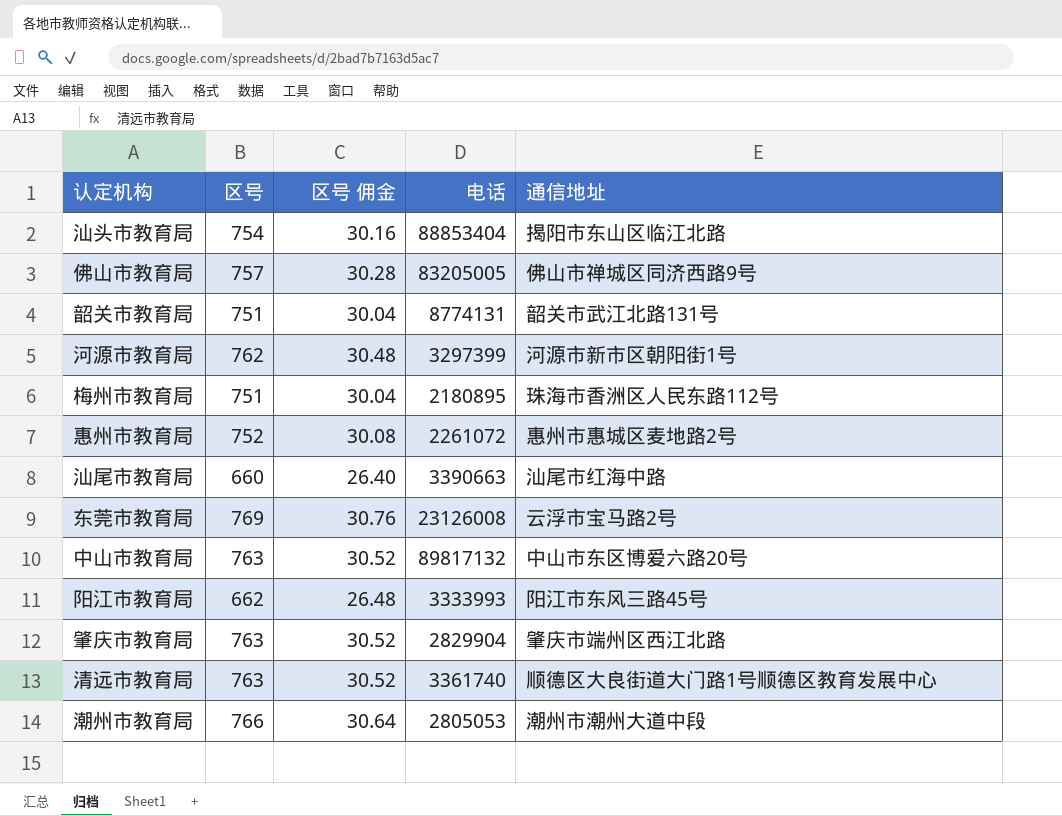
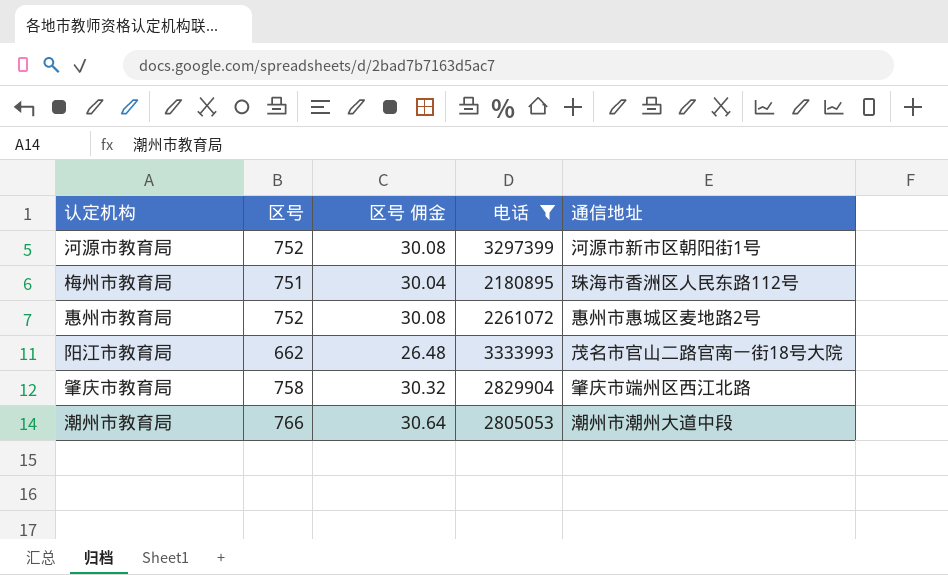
filter: none -> 电话 <= 3333993
河源市教育局 | 区号: 762 -> 752
河源市教育局 | 区号 佣金: 30.48 -> 30.08
阳江市教育局 | 通信地址: 阳江市东风三路45号 -> 茂名市官山二路官南一街18号大院
肇庆市教育局 | 区号: 763 -> 758
肇庆市教育局 | 区号 佣金: 30.52 -> 30.32

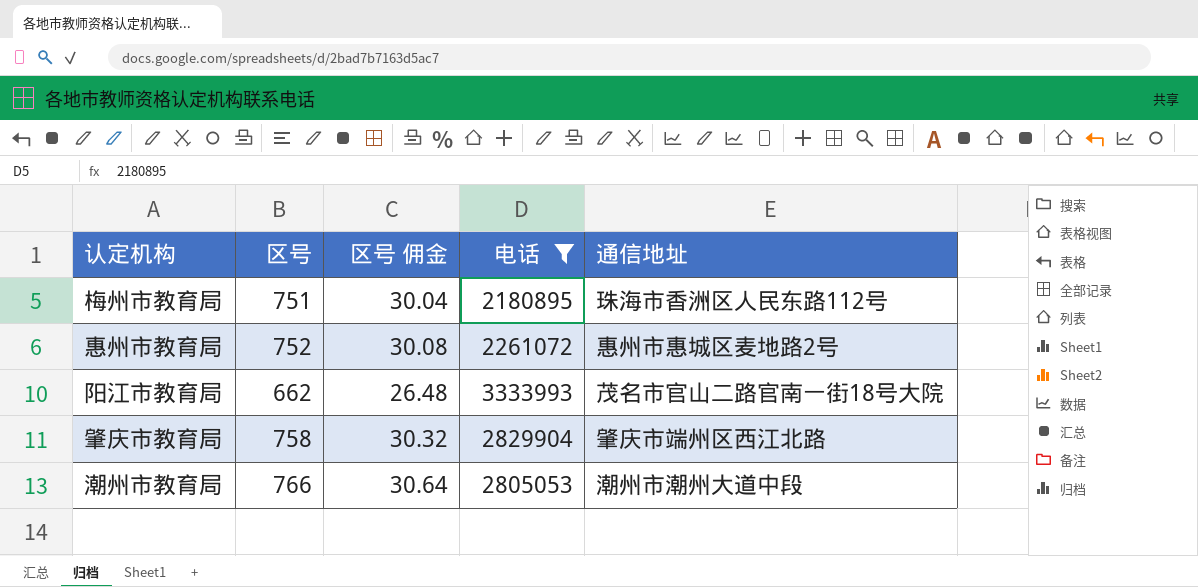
row 河源市教育局: 752 | 30.08 | 3297399 | 河源市新市区朝阳街1号 -> none

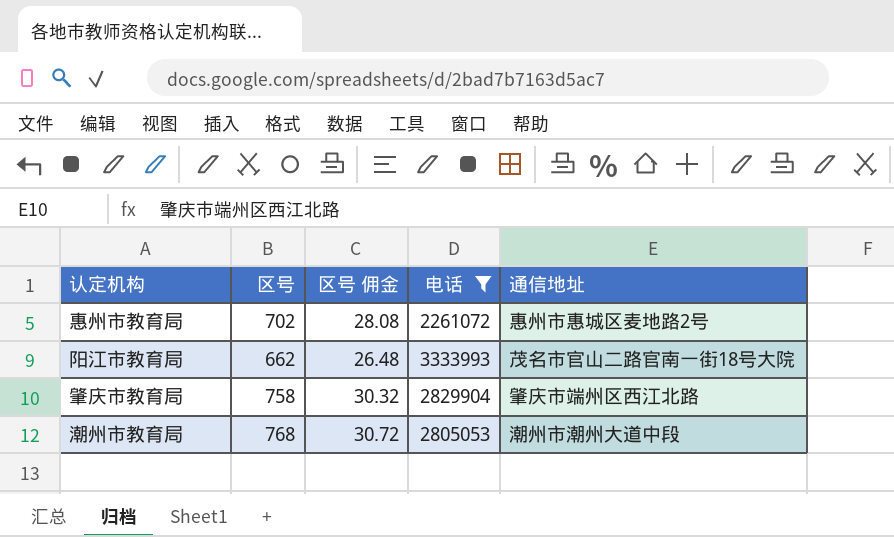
row 梅州市教育局: 751 | 30.04 | 2180895 | 珠海市香洲区人民东路112号 -> none
惠州市教育局 | 区号: 752 -> 702
惠州市教育局 | 区号 佣金: 30.08 -> 28.08
潮州市教育局 | 区号: 766 -> 768
潮州市教育局 | 区号 佣金: 30.64 -> 30.72

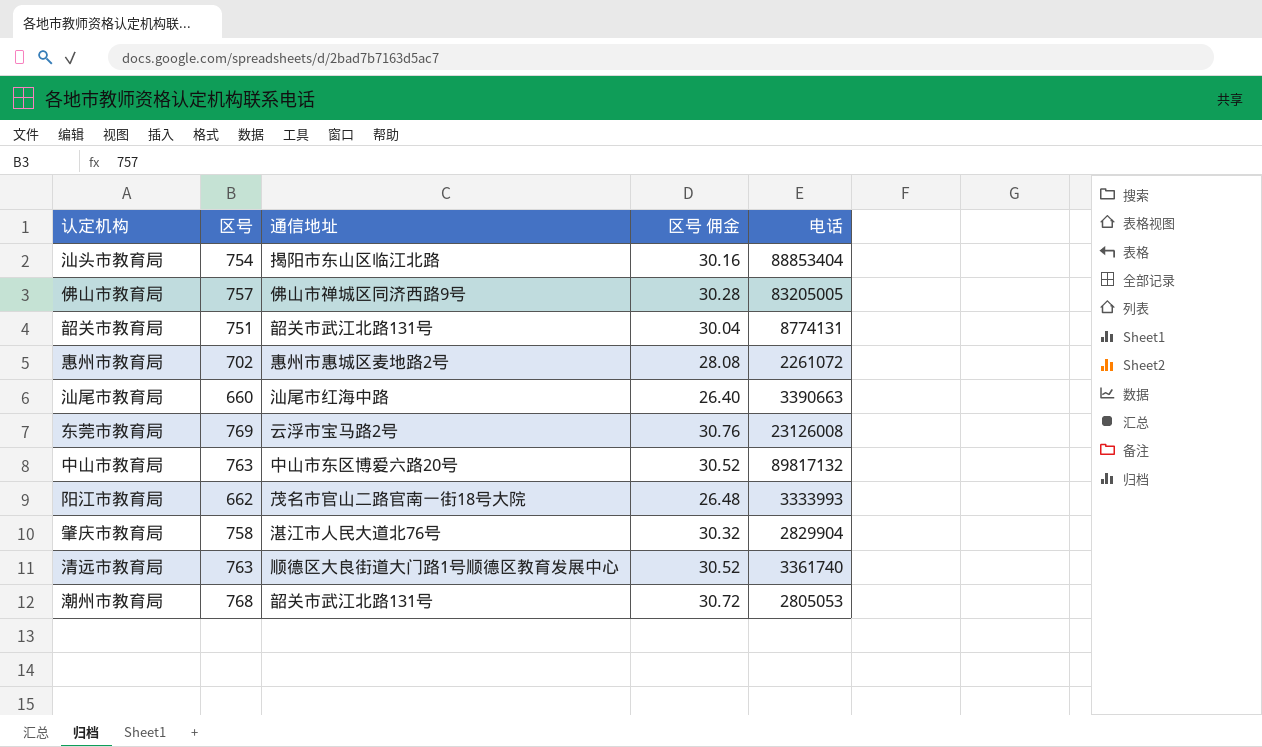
filter: 电话 <= 3333993 -> none
column 通信地址 | position: 5 -> 3
肇庆市教育局 | 通信地址: 肇庆市端州区西江北路 -> 湛江市人民大道北76号
潮州市教育局 | 通信地址: 潮州市潮州大道中段 -> 韶关市武江北路131号

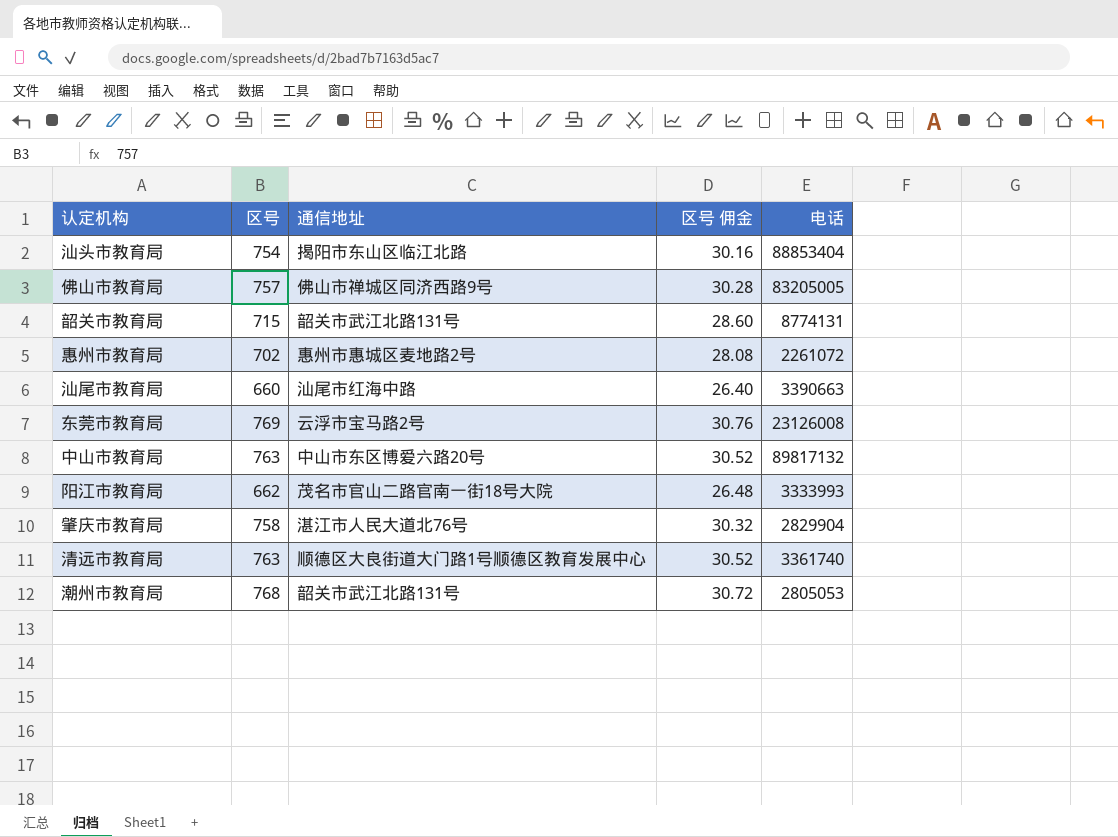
韶关市教育局 | 区号: 751 -> 715
韶关市教育局 | 区号 佣金: 30.04 -> 28.60

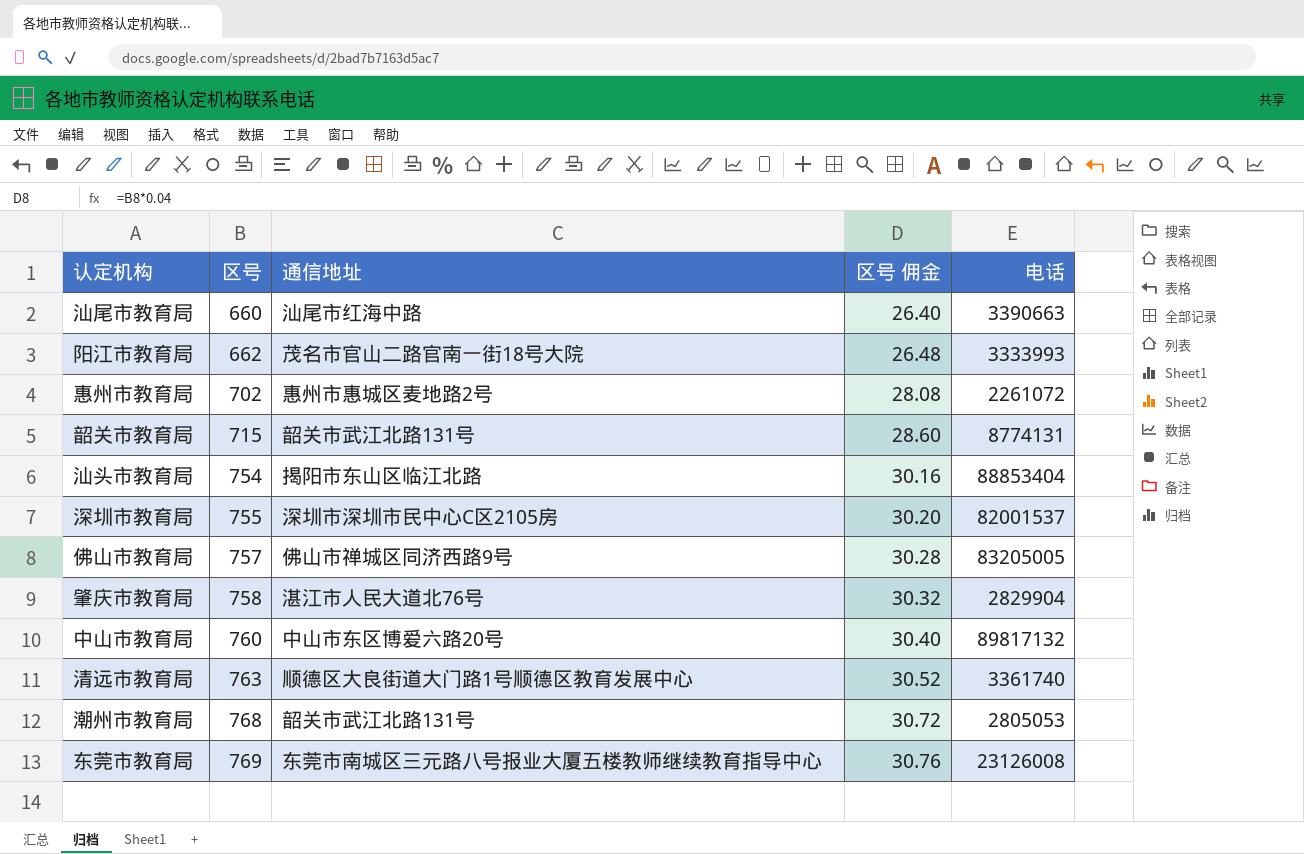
row order: none -> 区号 ascending
row 深圳市教育局: none -> 755 | 深圳市深圳市民中心C区2105房 | 30.20 | 82001537
中山市教育局 | 区号: 763 -> 760
中山市教育局 | 区号 佣金: 30.52 -> 30.40
东莞市教育局 | 通信地址: 云浮市宝马路2号 -> 东莞市南城区三元路八号报业大厦五楼教师继续教育指导中心

